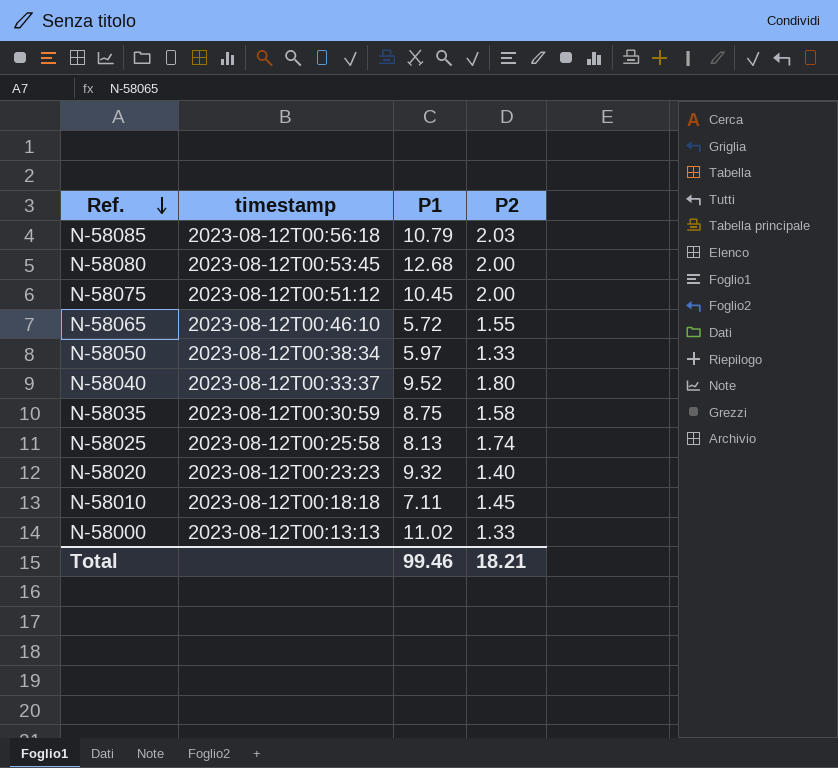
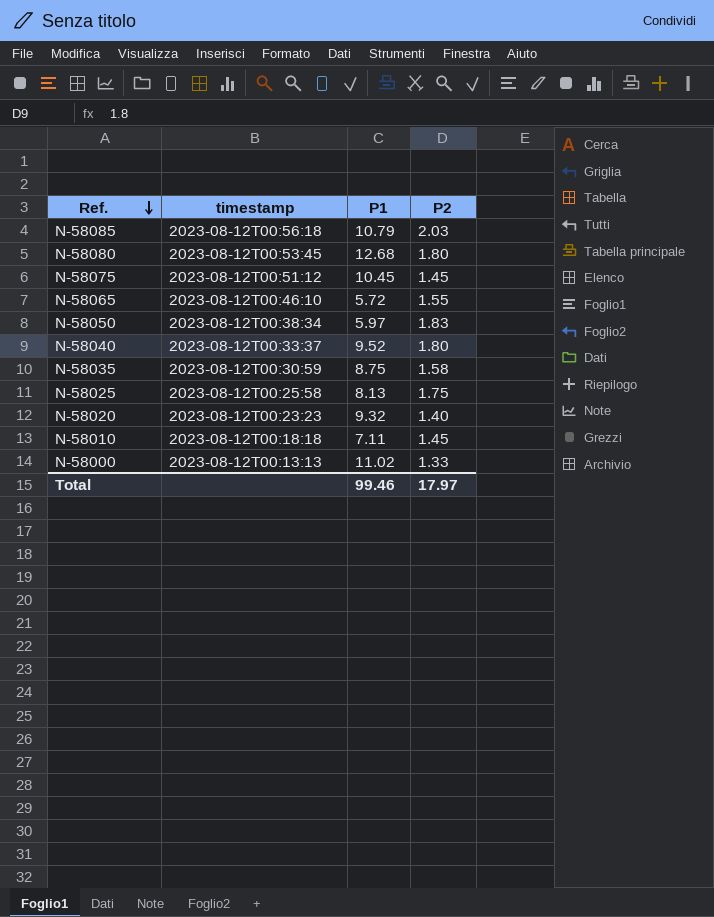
N-58080 | P2: 2.00 -> 1.80
N-58075 | P2: 2.00 -> 1.45
N-58050 | P2: 1.33 -> 1.83
N-58025 | P2: 1.74 -> 1.75
Total | P2: 18.21 -> 17.97

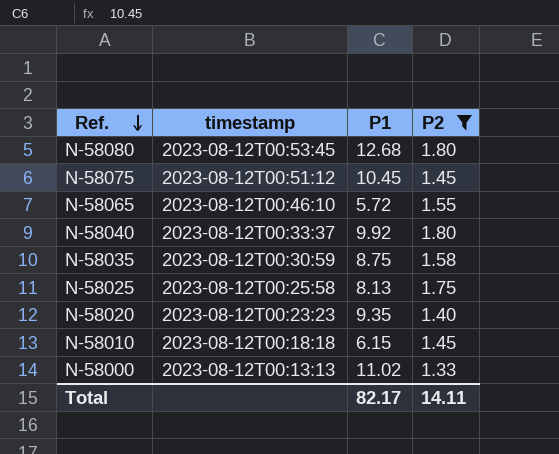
filter: none -> P2 <= 1.80
N-58040 | P1: 9.52 -> 9.92
N-58020 | P1: 9.32 -> 9.35
N-58010 | P1: 7.11 -> 6.15
Total | P1: 99.46 -> 82.17
Total | P2: 17.97 -> 14.11

